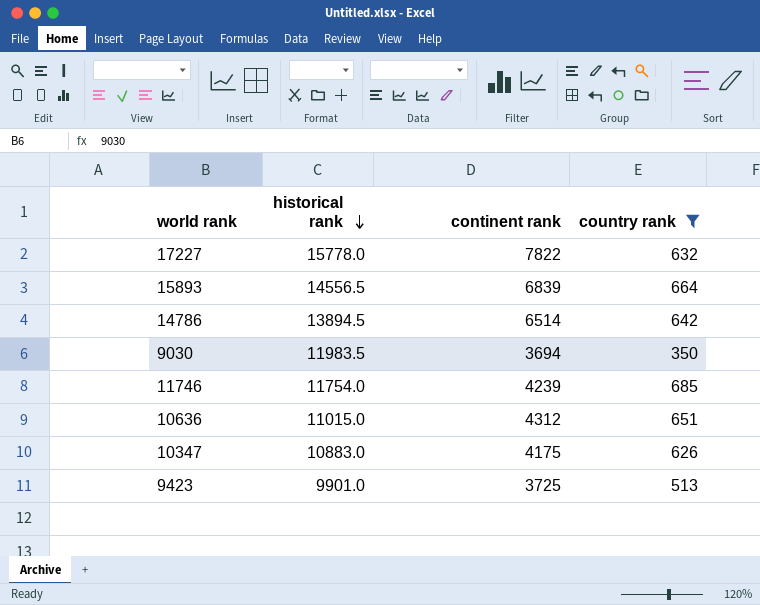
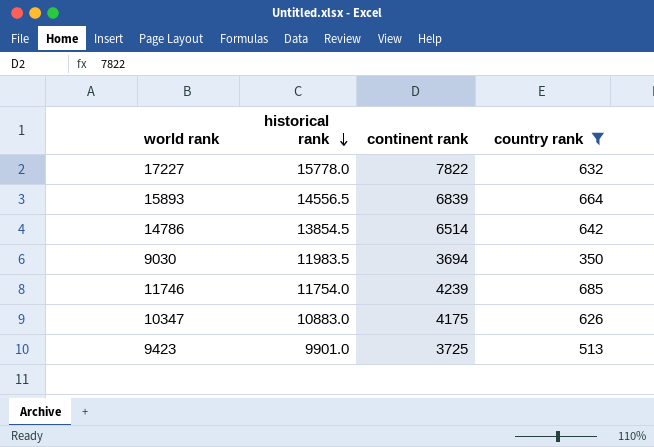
row 10636: 11015.0 | 4312 | 651 -> none
14786 | historical rank: 13894.5 -> 13854.5

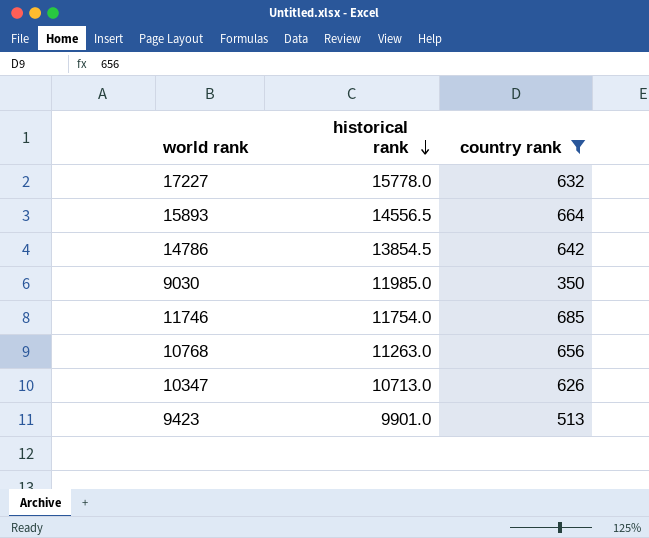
column continent rank | position: 3 -> none
9030 | historical rank: 11983.5 -> 11985.0
row 10768: none -> 11263.0 | 656
10347 | historical rank: 10883.0 -> 10713.0

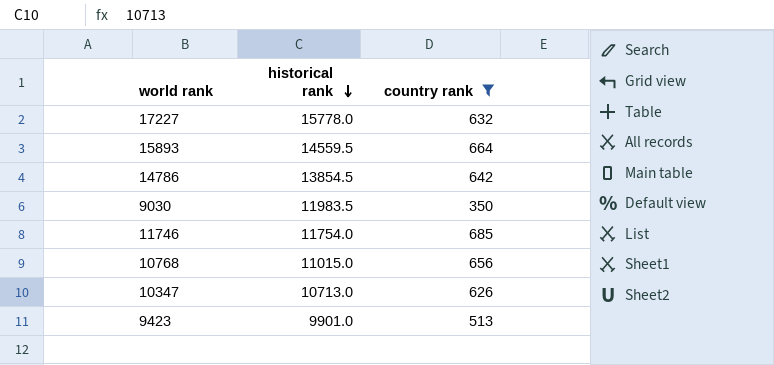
15893 | historical rank: 14556.5 -> 14559.5
9030 | historical rank: 11985.0 -> 11983.5
10768 | historical rank: 11263.0 -> 11015.0

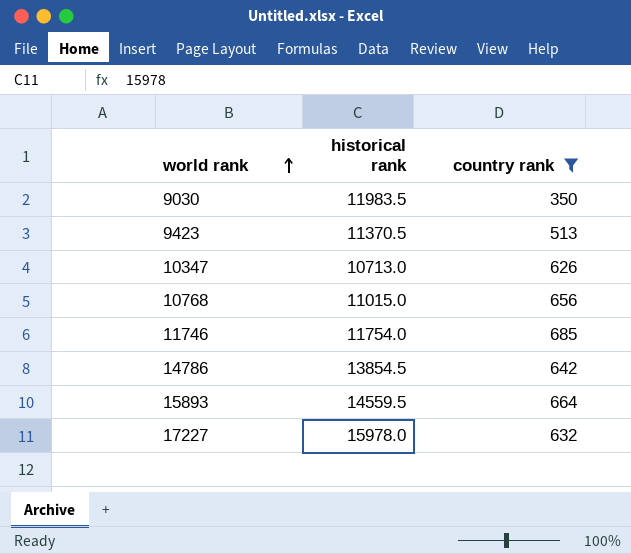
row order: historical rank descending -> world rank ascending
9423 | historical rank: 9901.0 -> 11370.5
17227 | historical rank: 15778.0 -> 15978.0

